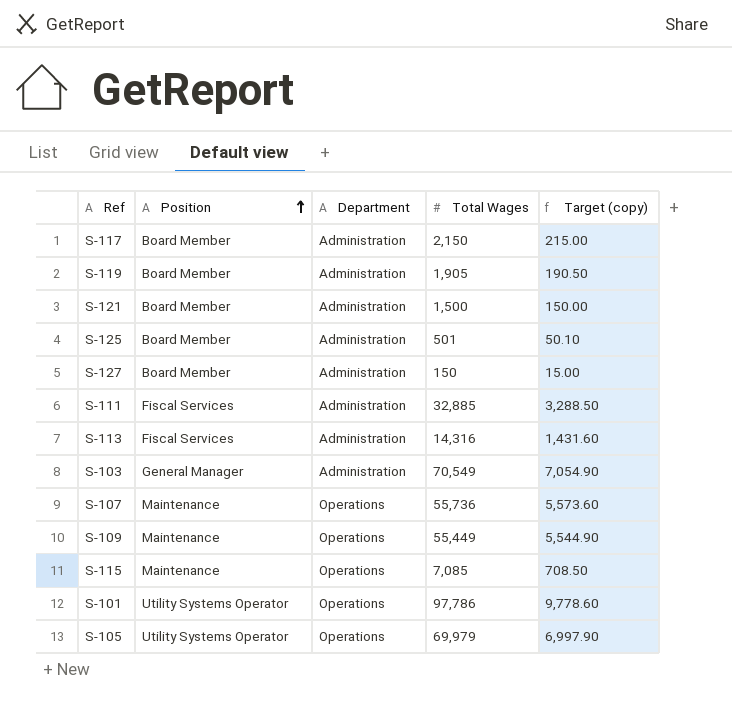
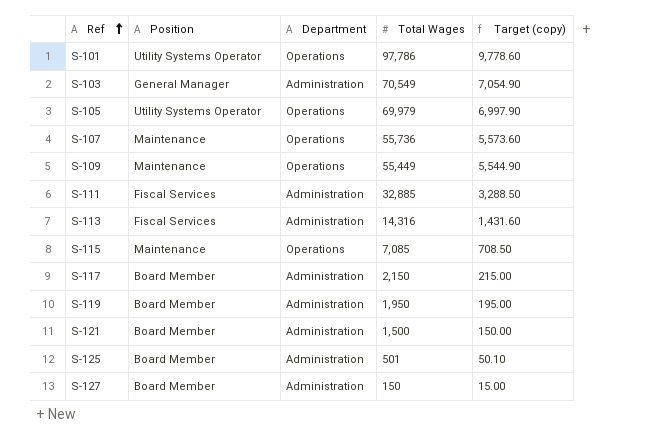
row order: Position ascending -> Ref ascending
S-119 | Total Wages: 1,905 -> 1,950
S-119 | Target (copy): 190.50 -> 195.00

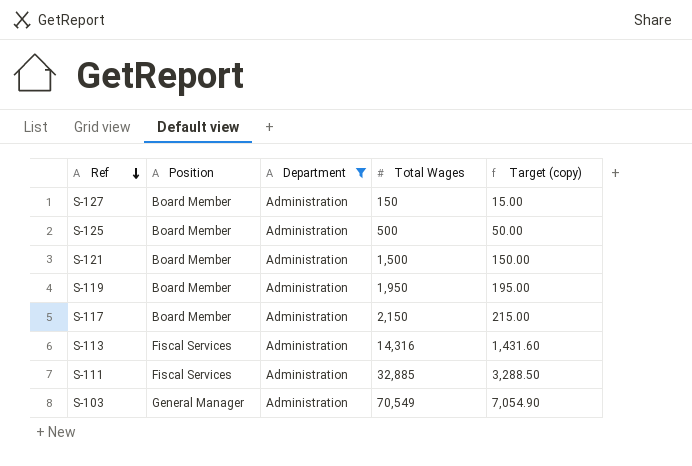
filter: none -> Department = Administration
row order: Ref ascending -> Ref descending
S-125 | Total Wages: 501 -> 500
S-125 | Target (copy): 50.10 -> 50.00

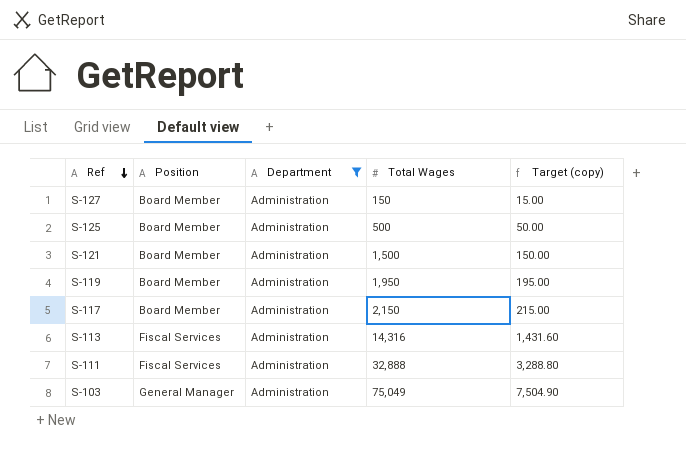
S-111 | Total Wages: 32,885 -> 32,888
S-111 | Target (copy): 3,288.50 -> 3,288.80
S-103 | Total Wages: 70,549 -> 75,049
S-103 | Target (copy): 7,054.90 -> 7,504.90

